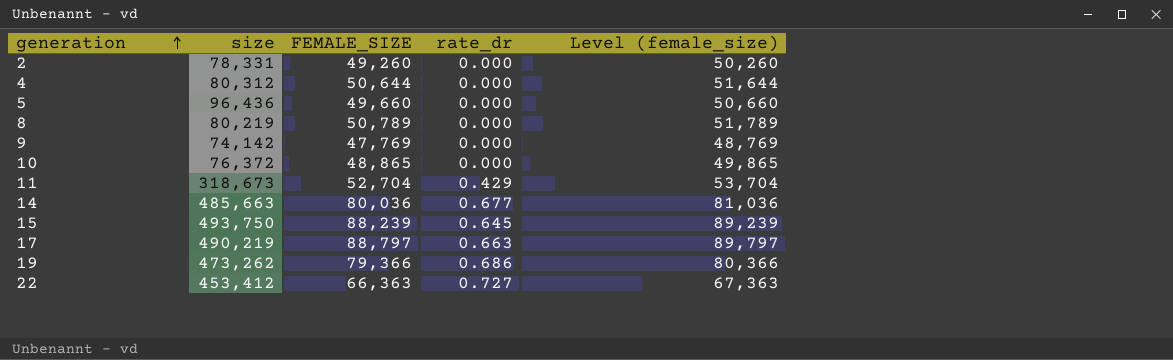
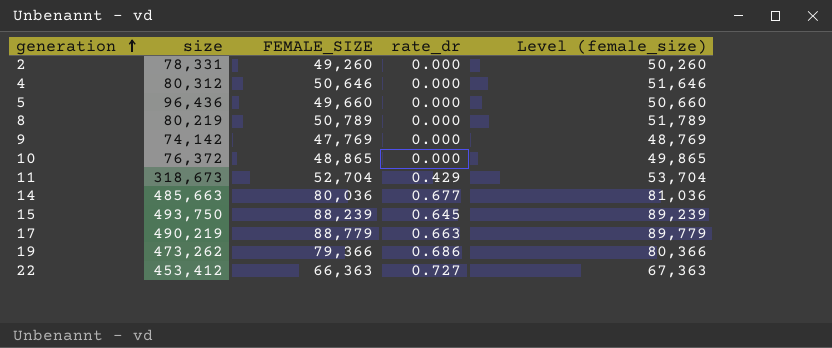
4 | FEMALE_SIZE: 50,644 -> 50,646
4 | Level (female_size): 51,644 -> 51,646
17 | FEMALE_SIZE: 88,797 -> 88,779
17 | Level (female_size): 89,797 -> 89,779

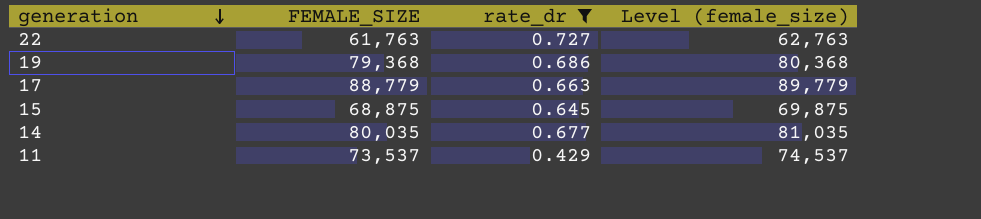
filter: none -> rate_dr != 0.000
row order: generation ascending -> generation descending
column size | position: 2 -> none
22 | FEMALE_SIZE: 66,363 -> 61,763
22 | Level (female_size): 67,363 -> 62,763
19 | FEMALE_SIZE: 79,366 -> 79,368
19 | Level (female_size): 80,366 -> 80,368
15 | FEMALE_SIZE: 88,239 -> 68,875
15 | Level (female_size): 89,239 -> 69,875
14 | FEMALE_SIZE: 80,036 -> 80,035
14 | Level (female_size): 81,036 -> 81,035
11 | FEMALE_SIZE: 52,704 -> 73,537
11 | Level (female_size): 53,704 -> 74,537

